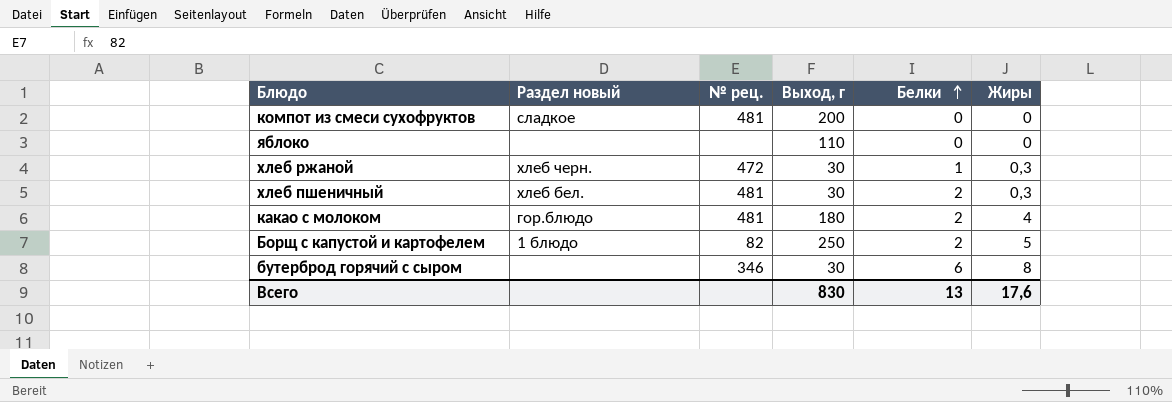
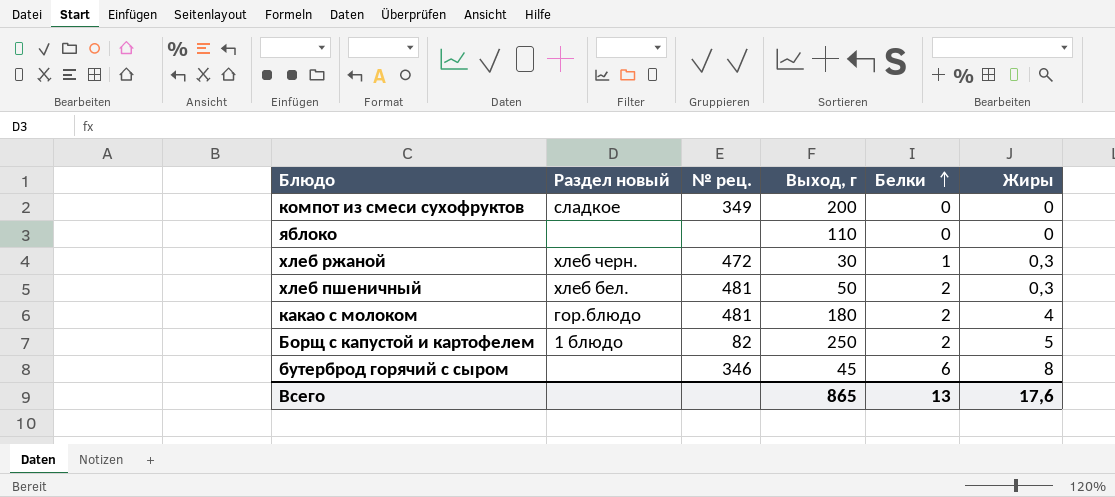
компот из смеси сухофруктов | № рец.: 481 -> 349
хлеб пшеничный | Выход, г: 30 -> 50
бутерброд горячий с сыром | Выход, г: 30 -> 45
Всего | Выход, г: 830 -> 865

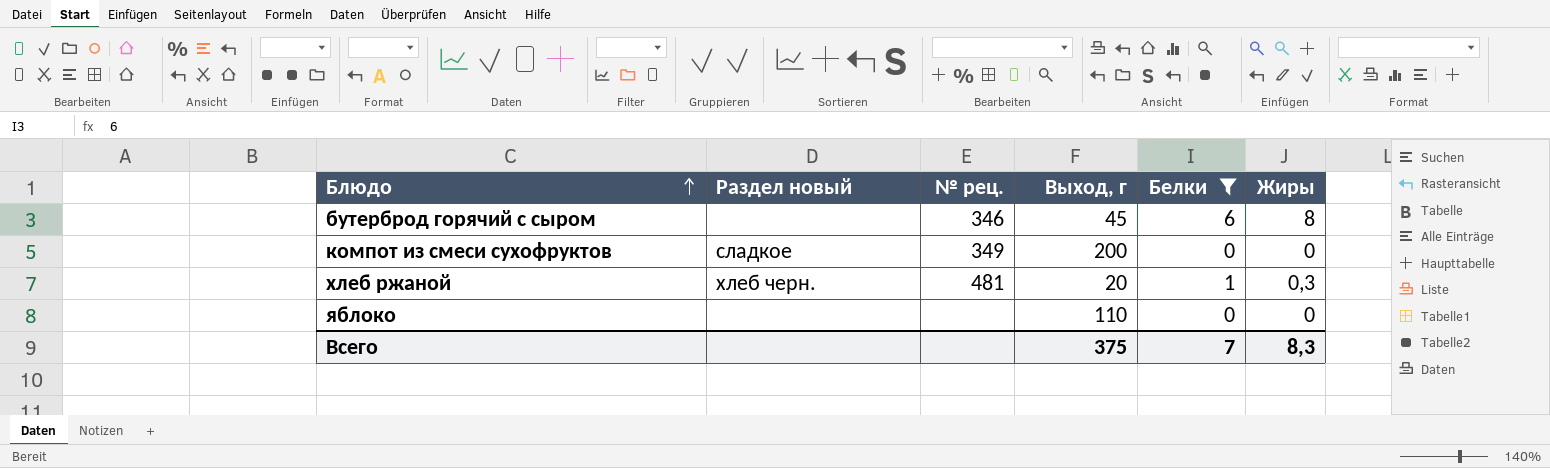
filter: none -> Белки != 2
row order: Белки ascending -> Блюдо ascending
хлеб ржаной | № рец.: 472 -> 481
хлеб ржаной | Выход, г: 30 -> 20
Всего | Выход, г: 865 -> 375
Всего | Белки: 13 -> 7
Всего | Жиры: 17,6 -> 8,3

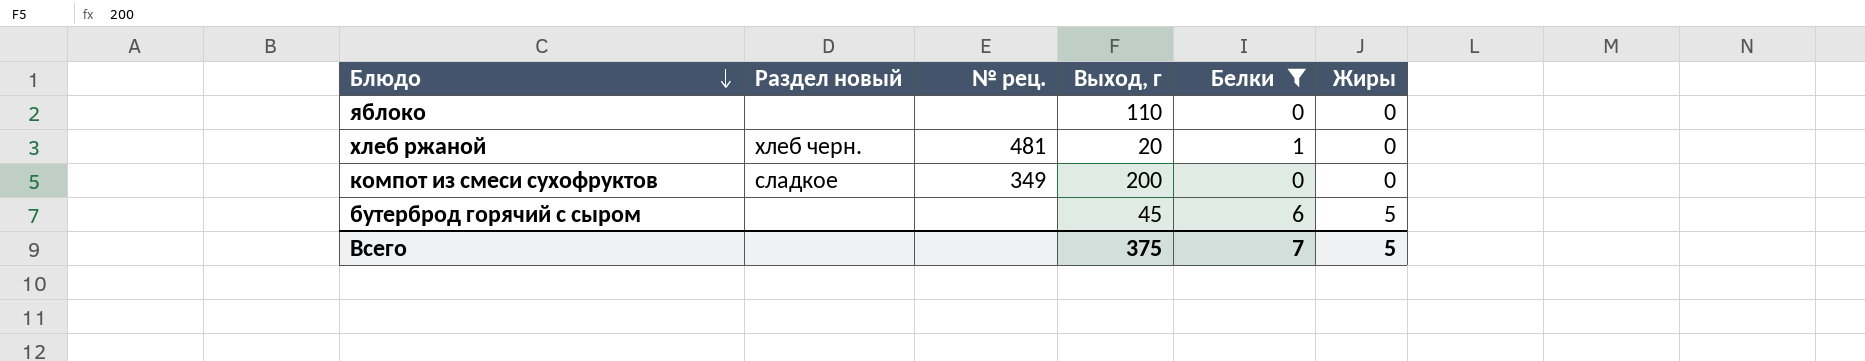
row order: Блюдо ascending -> Блюдо descending
хлеб ржаной | Жиры: 0,3 -> 0
бутерброд горячий с сыром | № рец.: 346 -> none
бутерброд горячий с сыром | Жиры: 8 -> 5
Всего | Жиры: 8,3 -> 5

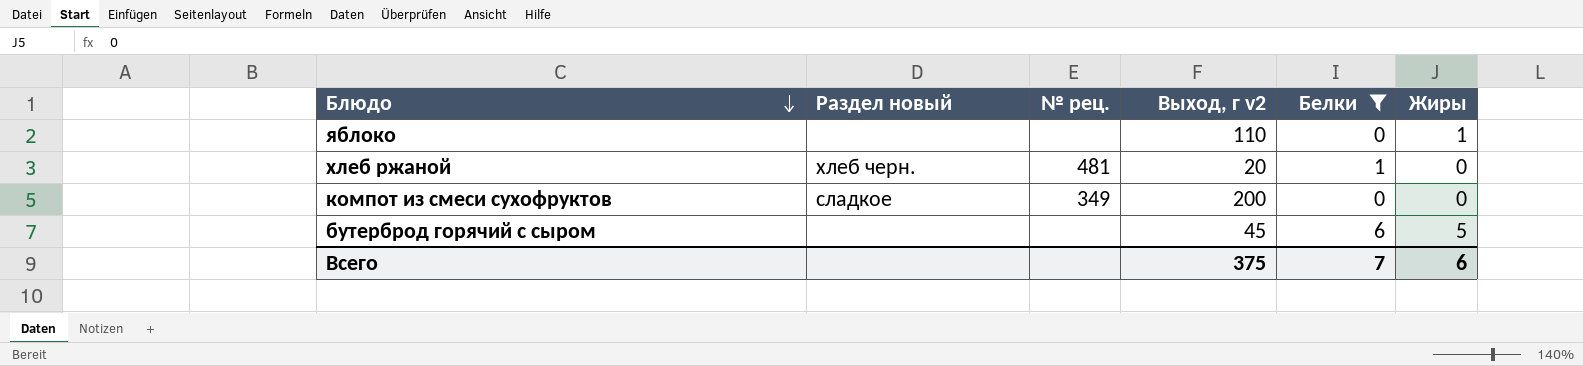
column name: Выход, г -> Выход, г v2
яблоко | Жиры: 0 -> 1
Всего | Жиры: 5 -> 6

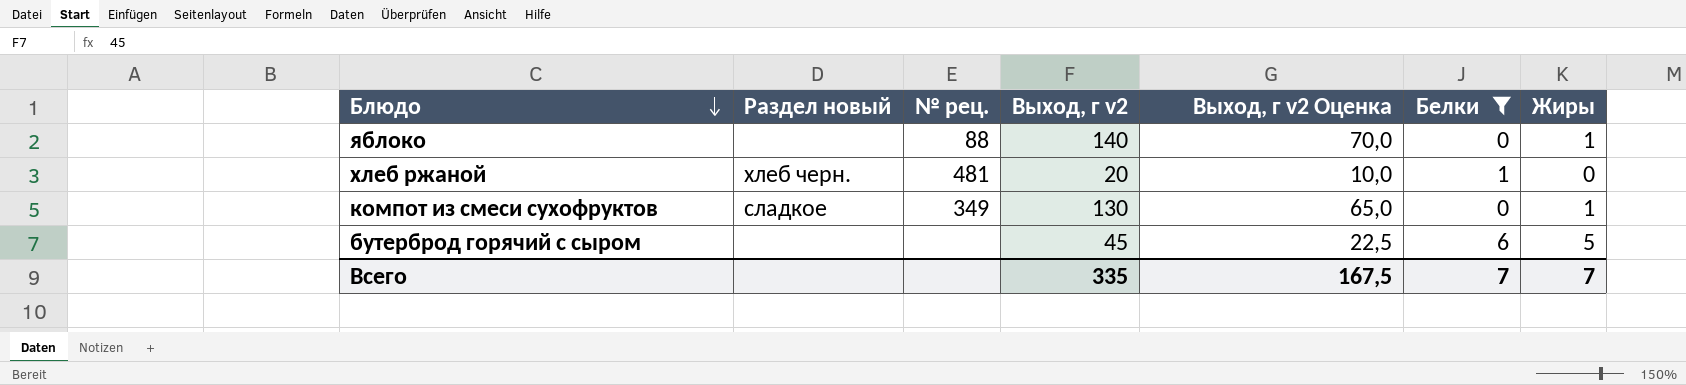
column Выход, г v2 Оценка | formula: none -> [Выход, г v2] * 0,5
яблоко | № рец.: none -> 88
яблоко | Выход, г v2: 110 -> 140
компот из смеси сухофруктов | Выход, г v2: 200 -> 130
компот из смеси сухофруктов | Жиры: 0 -> 1
Всего | Выход, г v2: 375 -> 335
Всего | Жиры: 6 -> 7

